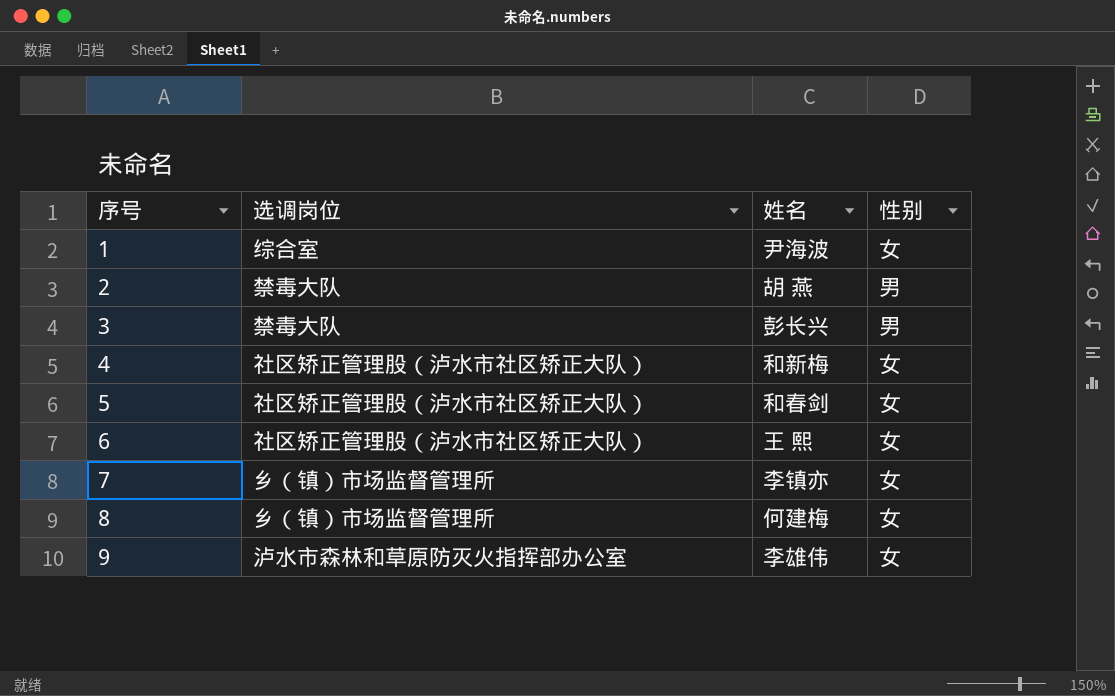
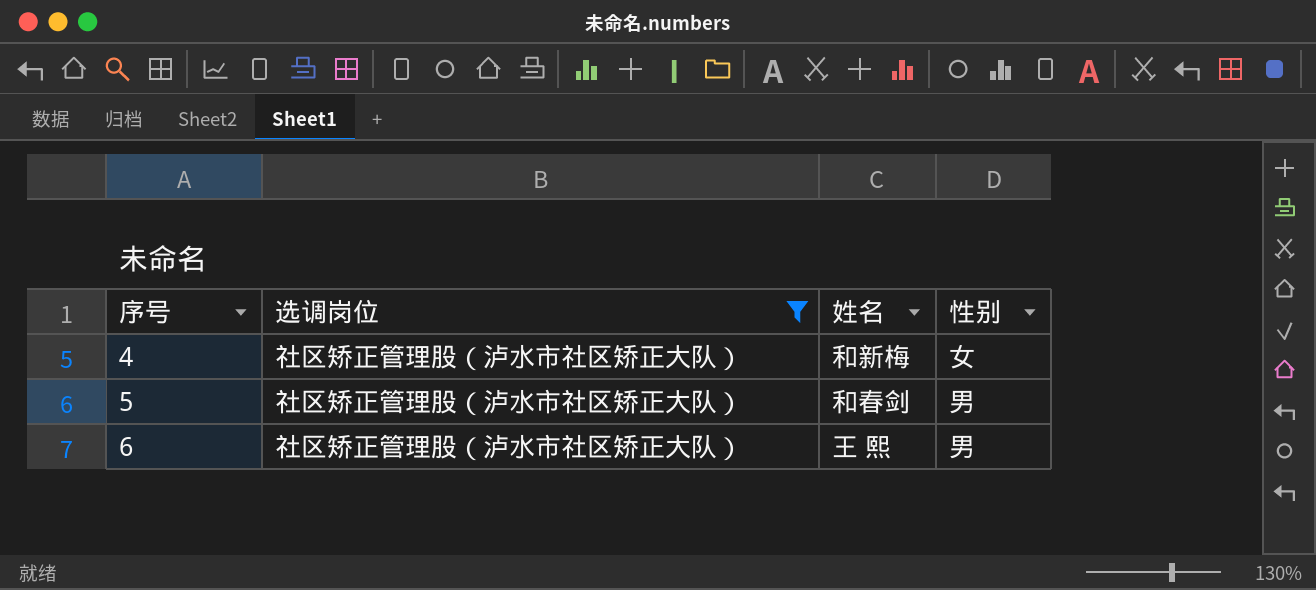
filter: none -> 选调岗位 = 社区矫正管理股（泸水市社区矫正大队）
5 | 性别: 女 -> 男
6 | 性别: 女 -> 男

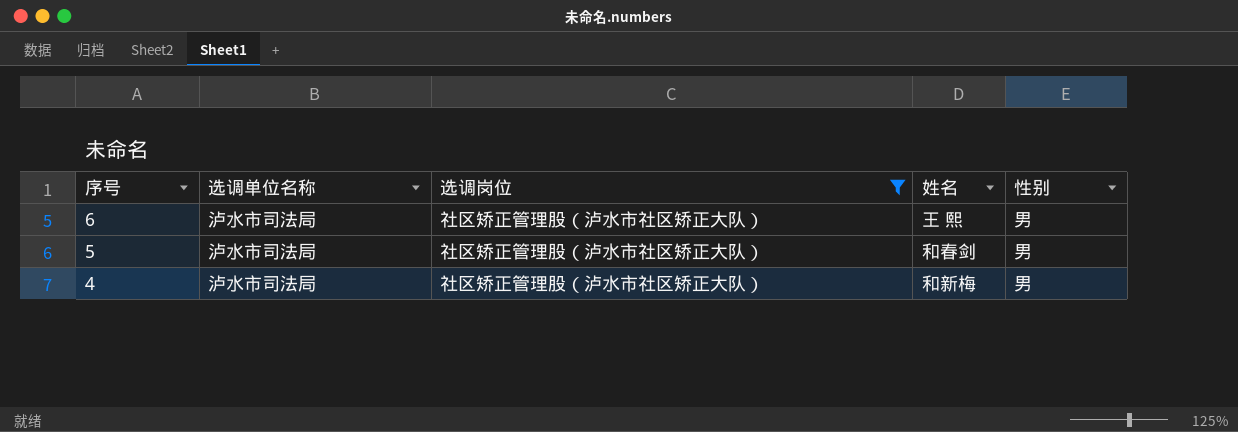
row order: 序号 ascending -> 序号 descending
column 选调单位名称 | position: none -> 2
4 | 性别: 女 -> 男

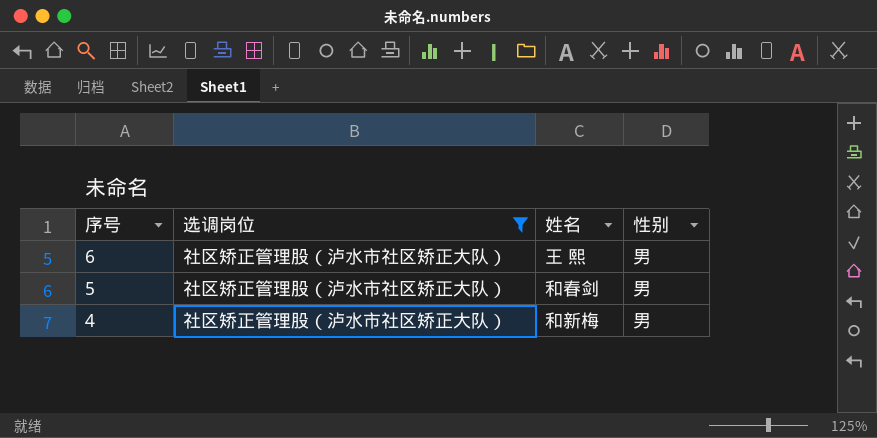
column 选调单位名称 | position: 2 -> none

